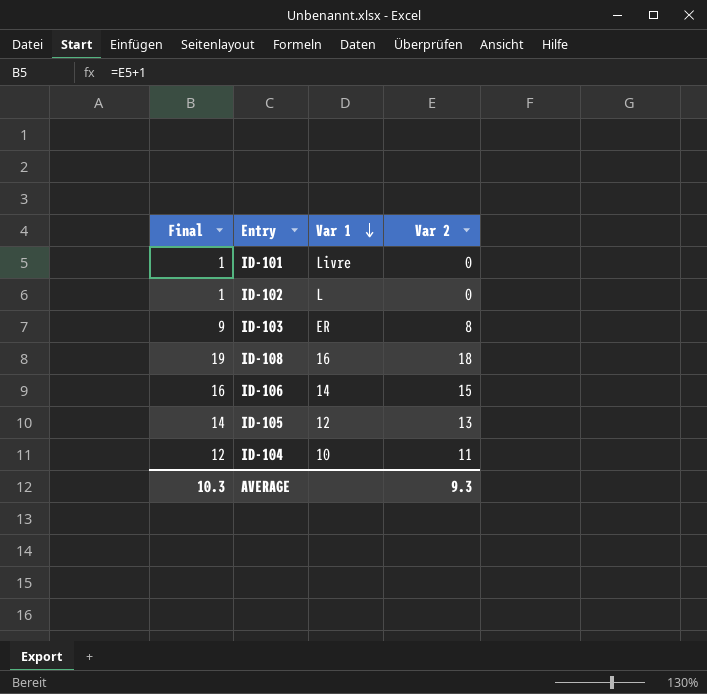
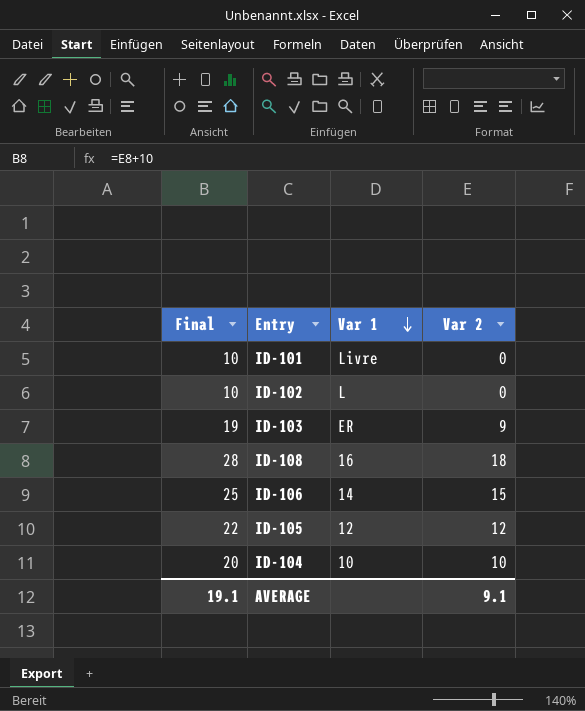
column Final | formula: [Var 2] + 1 -> [Var 2] + 10
ID-103 | Var 2: 8 -> 9
ID-105 | Var 2: 13 -> 12
ID-104 | Var 2: 11 -> 10
AVERAGE | Final: 10.3 -> 19.1
AVERAGE | Var 2: 9.3 -> 9.1

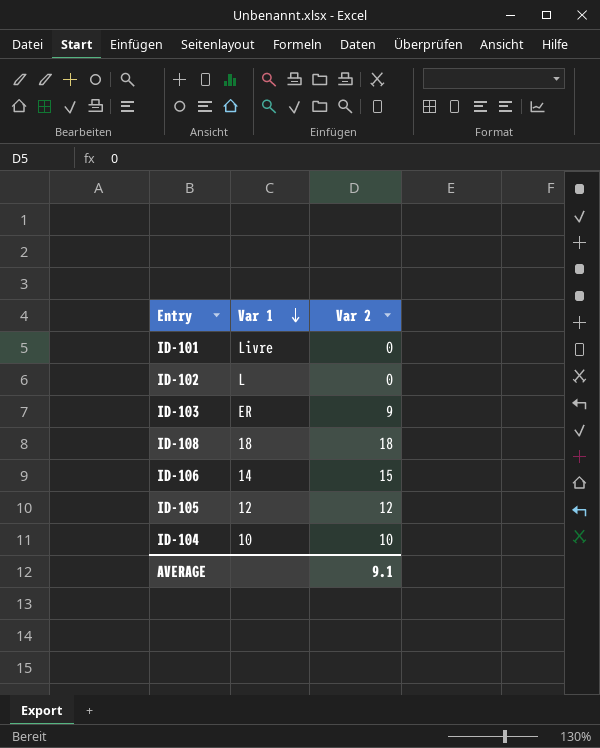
column Final | formula: [Var 2] + 10 -> none
ID-108 | Var 1: 16 -> 18

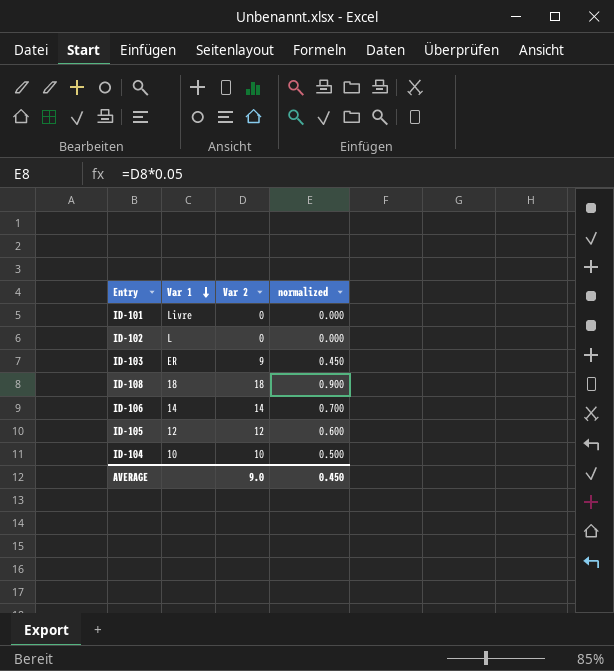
column normalized | formula: none -> [Var 2] * 0.05
ID-106 | Var 2: 15 -> 14
AVERAGE | Var 2: 9.1 -> 9.0

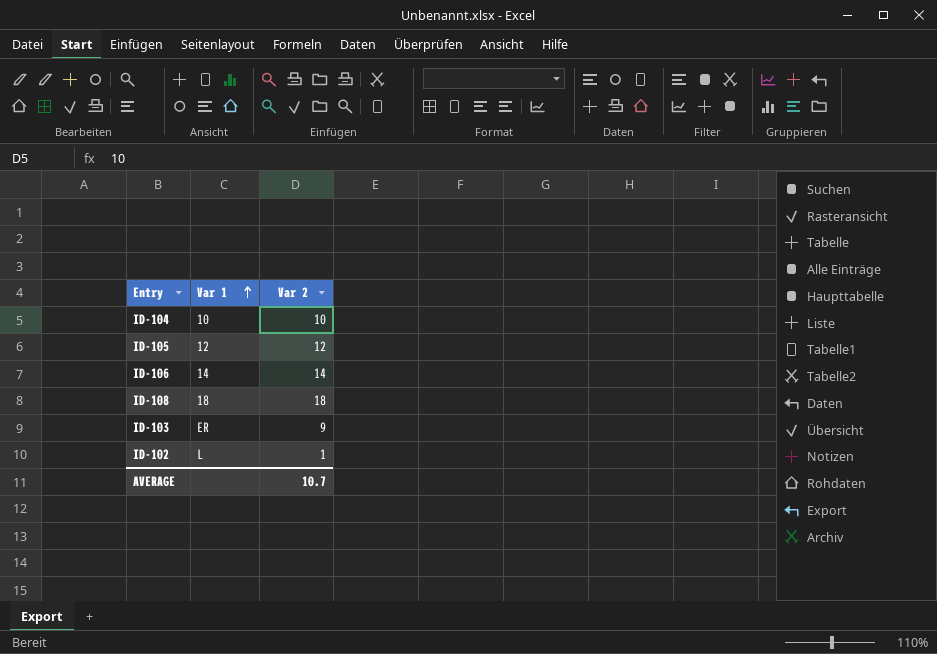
row order: Var 1 descending -> Var 1 ascending
column normalized | formula: [Var 2] * 0.05 -> none
row ID-101: Livre | 0 | 0.000 -> none
ID-102 | Var 2: 0 -> 1
AVERAGE | Var 2: 9.0 -> 10.7

